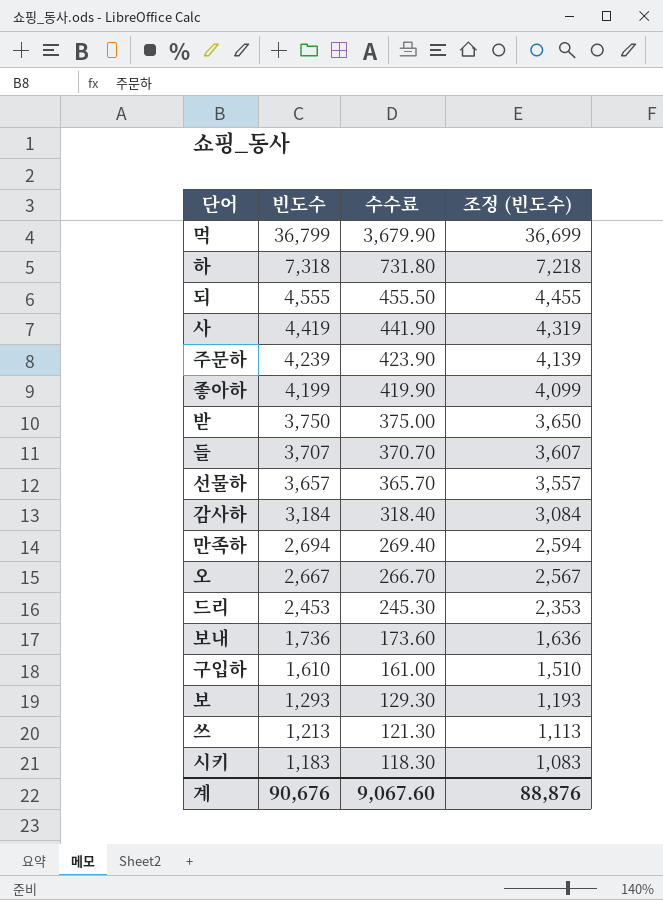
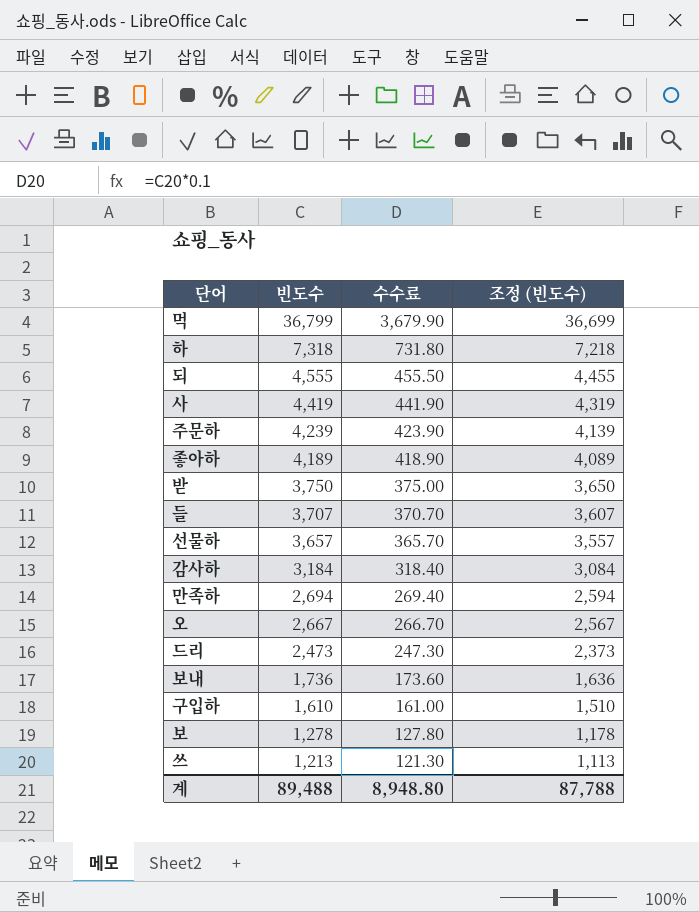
row 시키: 1,183 | 118.30 | 1,083 -> none
좋아하 | 빈도수: 4,199 -> 4,189
좋아하 | 수수료: 419.90 -> 418.90
좋아하 | 조정 (빈도수): 4,099 -> 4,089
드리 | 빈도수: 2,453 -> 2,473
드리 | 수수료: 245.30 -> 247.30
드리 | 조정 (빈도수): 2,353 -> 2,373
보 | 빈도수: 1,293 -> 1,278
보 | 수수료: 129.30 -> 127.80
보 | 조정 (빈도수): 1,193 -> 1,178
계 | 빈도수: 90,676 -> 89,488
계 | 수수료: 9,067.60 -> 8,948.80
계 | 조정 (빈도수): 88,876 -> 87,788

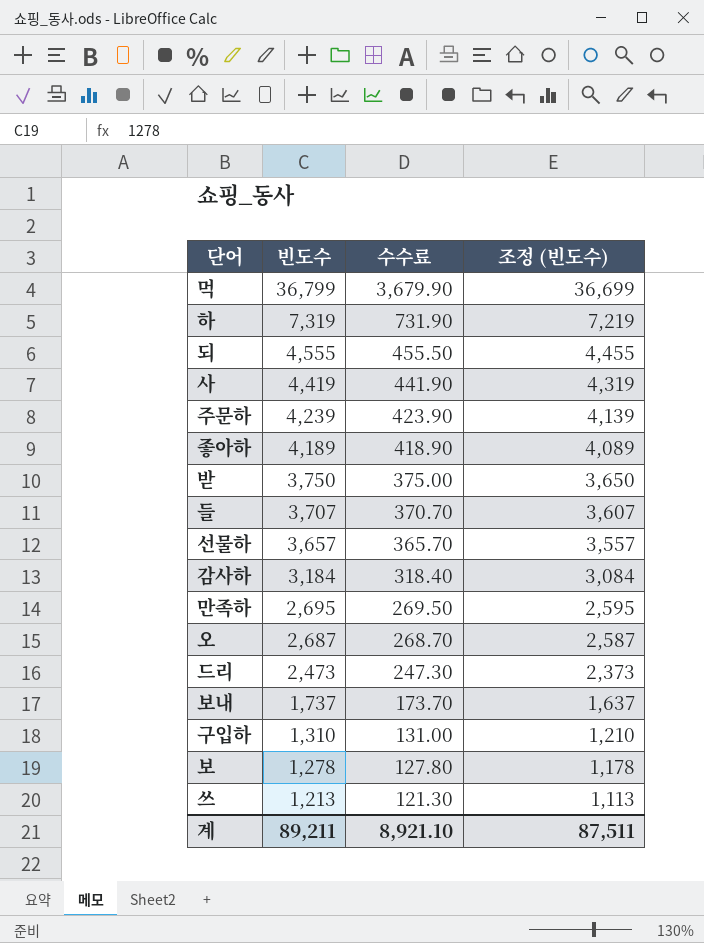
하 | 빈도수: 7,318 -> 7,319
하 | 수수료: 731.80 -> 731.90
하 | 조정 (빈도수): 7,218 -> 7,219
만족하 | 빈도수: 2,694 -> 2,695
만족하 | 수수료: 269.40 -> 269.50
만족하 | 조정 (빈도수): 2,594 -> 2,595
오 | 빈도수: 2,667 -> 2,687
오 | 수수료: 266.70 -> 268.70
오 | 조정 (빈도수): 2,567 -> 2,587
보내 | 빈도수: 1,736 -> 1,737
보내 | 수수료: 173.60 -> 173.70
보내 | 조정 (빈도수): 1,636 -> 1,637
구입하 | 빈도수: 1,610 -> 1,310
구입하 | 수수료: 161.00 -> 131.00
구입하 | 조정 (빈도수): 1,510 -> 1,210
계 | 빈도수: 89,488 -> 89,211
계 | 수수료: 8,948.80 -> 8,921.10
계 | 조정 (빈도수): 87,788 -> 87,511

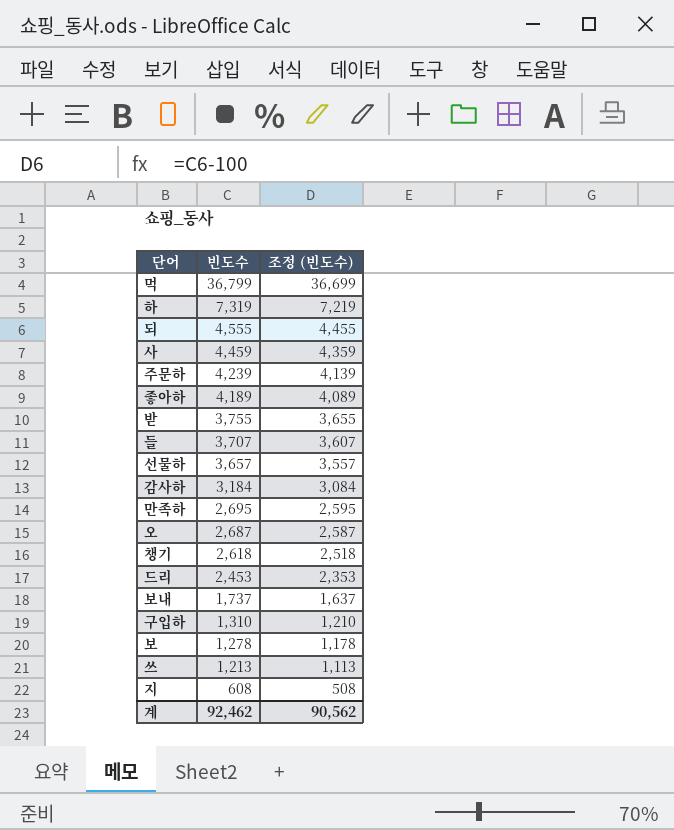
column 수수료 | formula: [빈도수] * 0.1 -> none
사 | 빈도수: 4,419 -> 4,459
사 | 조정 (빈도수): 4,319 -> 4,359
받 | 빈도수: 3,750 -> 3,755
받 | 조정 (빈도수): 3,650 -> 3,655
row 챙기: none -> 2,618 | 2,518
드리 | 빈도수: 2,473 -> 2,453
드리 | 조정 (빈도수): 2,373 -> 2,353
row 지: none -> 608 | 508
계 | 빈도수: 89,211 -> 92,462
계 | 조정 (빈도수): 87,511 -> 90,562

